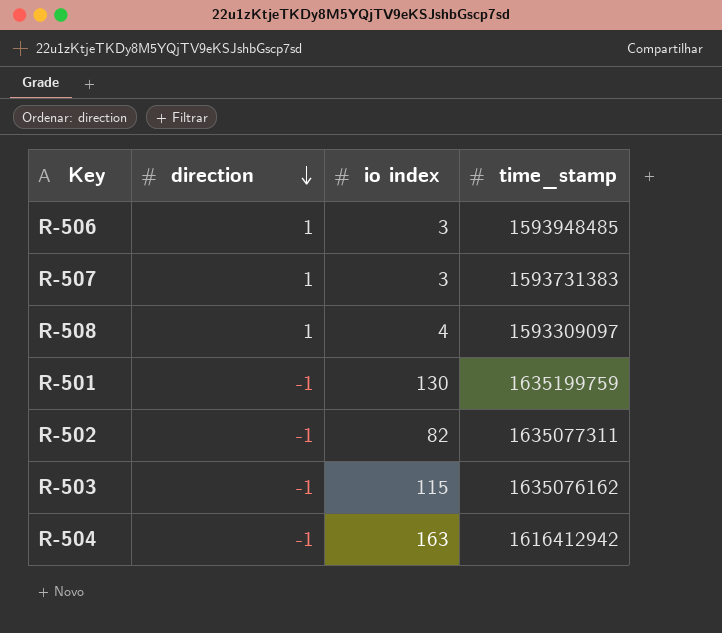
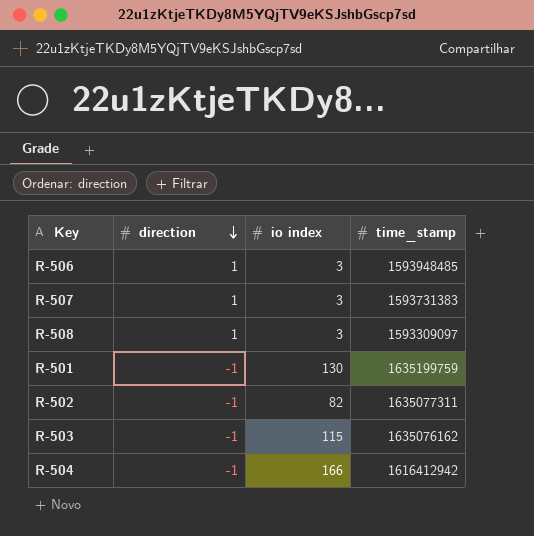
R-508 | io index: 4 -> 3
R-504 | io index: 163 -> 166

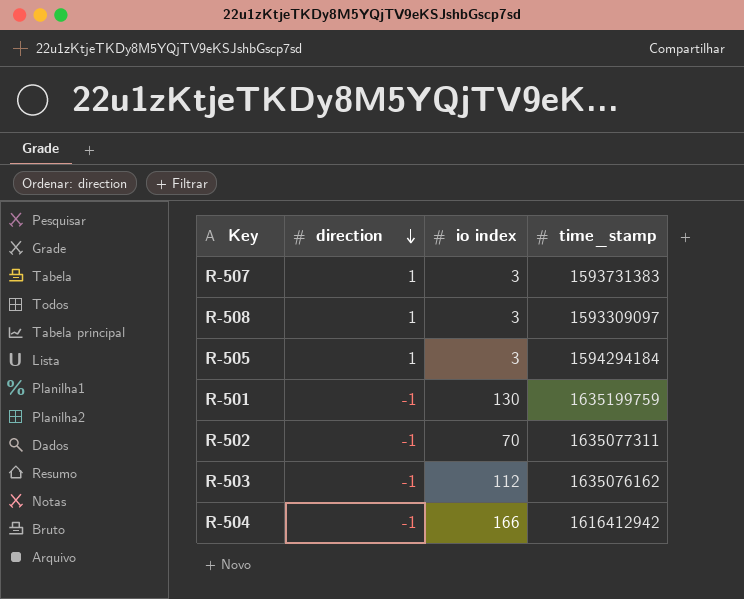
row R-506: 1 | 3 | 1593948485 -> none
row R-505: none -> 1 | 3 | 1594294184
R-502 | io index: 82 -> 70
R-503 | io index: 115 -> 112

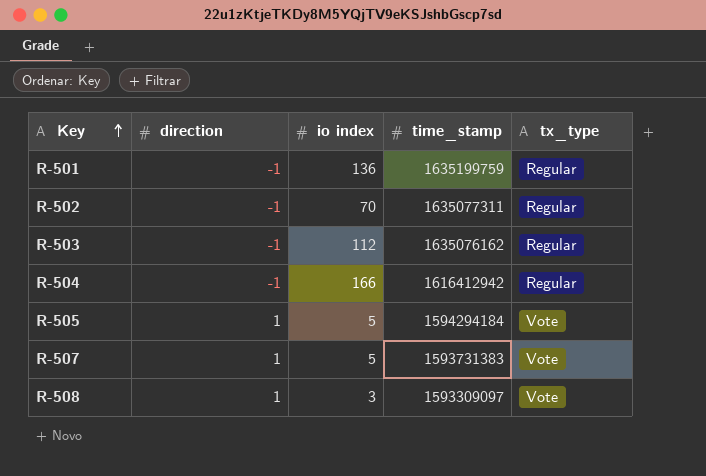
row order: direction descending -> Key ascending
column tx_type | position: none -> 5
R-501 | io index: 130 -> 136
R-505 | io index: 3 -> 5
R-507 | io index: 3 -> 5

